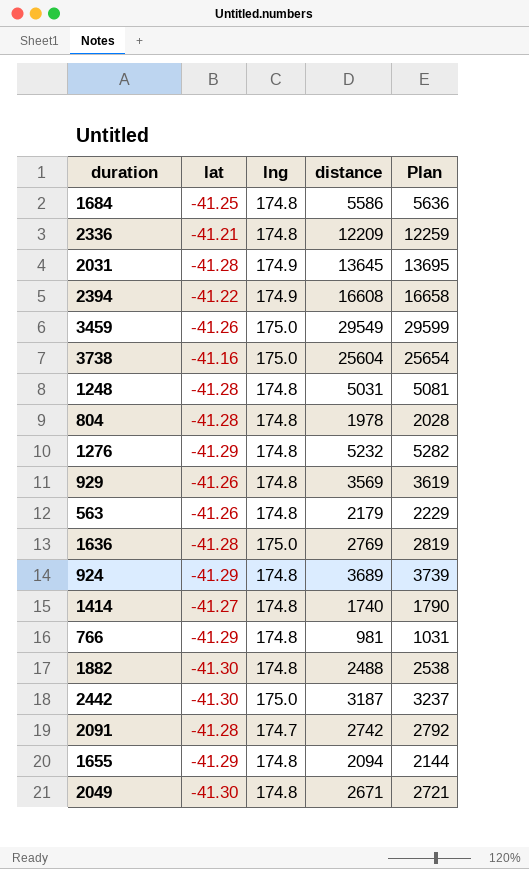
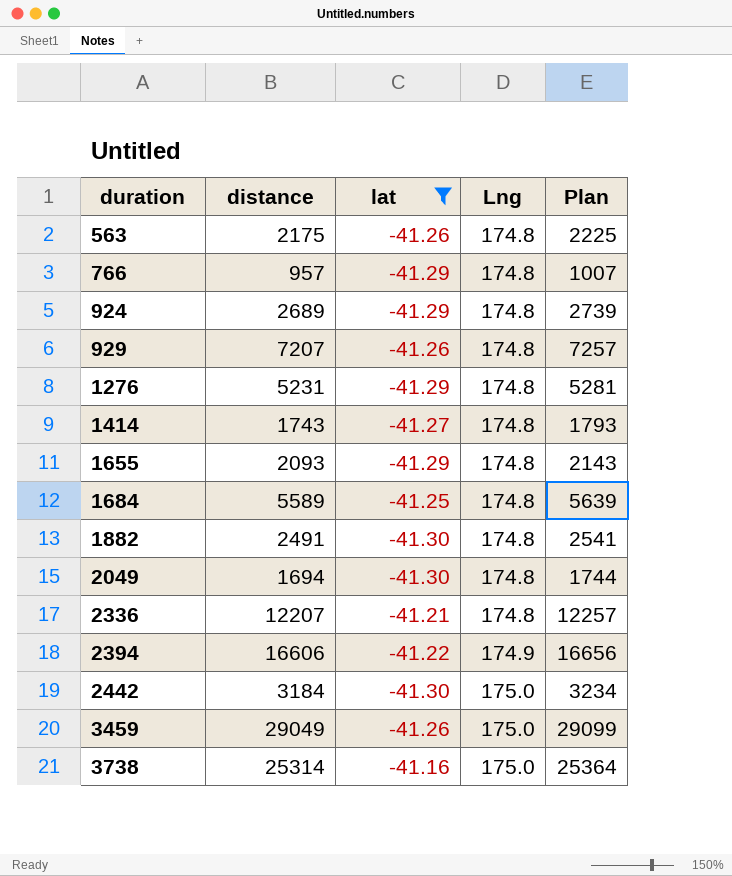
filter: none -> lat != -41.28
row order: none -> duration ascending
column distance | position: 4 -> 2
column name: lng -> Lng
563 | distance: 2179 -> 2175
563 | Plan: 2229 -> 2225
766 | distance: 981 -> 957
766 | Plan: 1031 -> 1007
924 | distance: 3689 -> 2689
924 | Plan: 3739 -> 2739
929 | distance: 3569 -> 7207
929 | Plan: 3619 -> 7257
1276 | distance: 5232 -> 5231
1276 | Plan: 5282 -> 5281
1414 | distance: 1740 -> 1743
1414 | Plan: 1790 -> 1793
1655 | distance: 2094 -> 2093
1655 | Plan: 2144 -> 2143
1684 | distance: 5586 -> 5589
1684 | Plan: 5636 -> 5639
1882 | distance: 2488 -> 2491
1882 | Plan: 2538 -> 2541
2049 | distance: 2671 -> 1694
2049 | Plan: 2721 -> 1744
2336 | distance: 12209 -> 12207
2336 | Plan: 12259 -> 12257
2394 | distance: 16608 -> 16606
2394 | Plan: 16658 -> 16656
2442 | distance: 3187 -> 3184
2442 | Plan: 3237 -> 3234
3459 | distance: 29549 -> 29049
3459 | Plan: 29599 -> 29099
3738 | distance: 25604 -> 25314
3738 | Plan: 25654 -> 25364

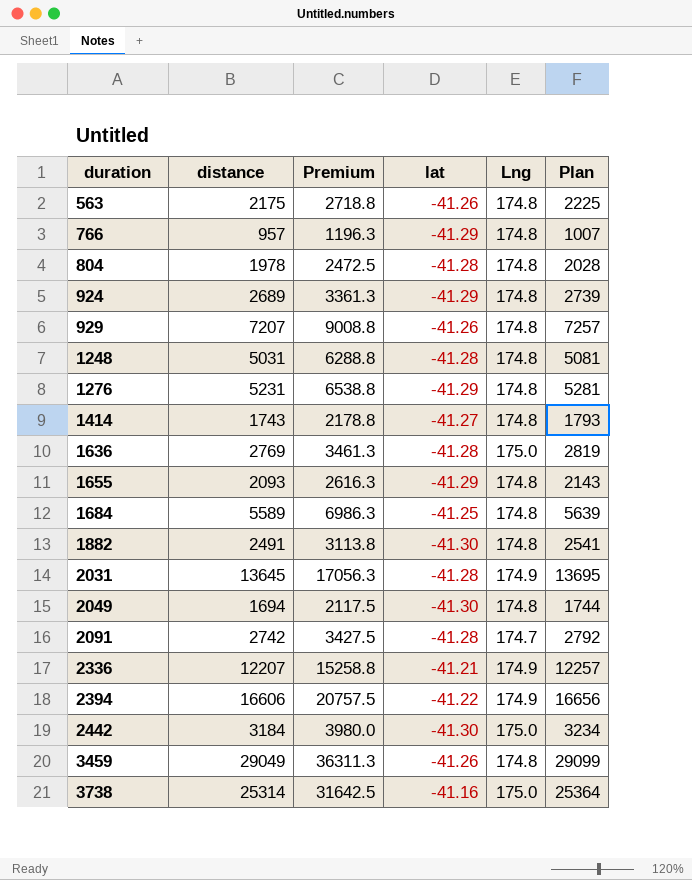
filter: lat != -41.28 -> none
column Premium | formula: none -> [distance] * 1.25
2336 | Lng: 174.8 -> 174.9
3459 | Lng: 175.0 -> 174.8

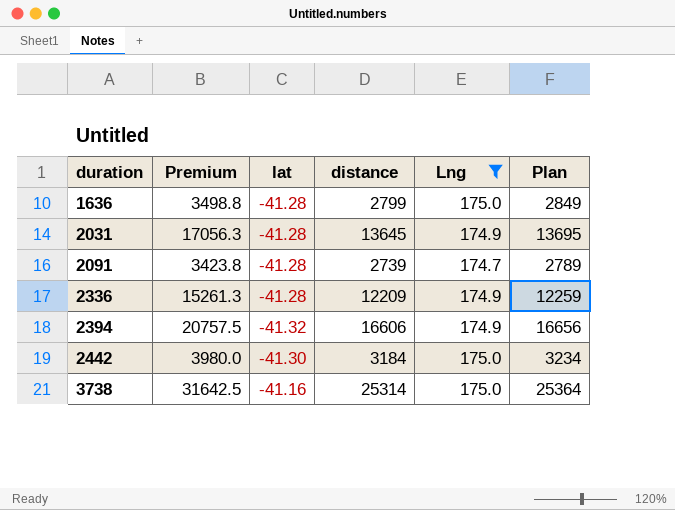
filter: none -> Lng != 174.8
column distance | position: 2 -> 4
1636 | Premium: 3461.3 -> 3498.8
1636 | distance: 2769 -> 2799
1636 | Plan: 2819 -> 2849
2091 | Premium: 3427.5 -> 3423.8
2091 | distance: 2742 -> 2739
2091 | Plan: 2792 -> 2789
2336 | Premium: 15258.8 -> 15261.3
2336 | lat: -41.21 -> -41.28
2336 | distance: 12207 -> 12209
2336 | Plan: 12257 -> 12259
2394 | lat: -41.22 -> -41.32

